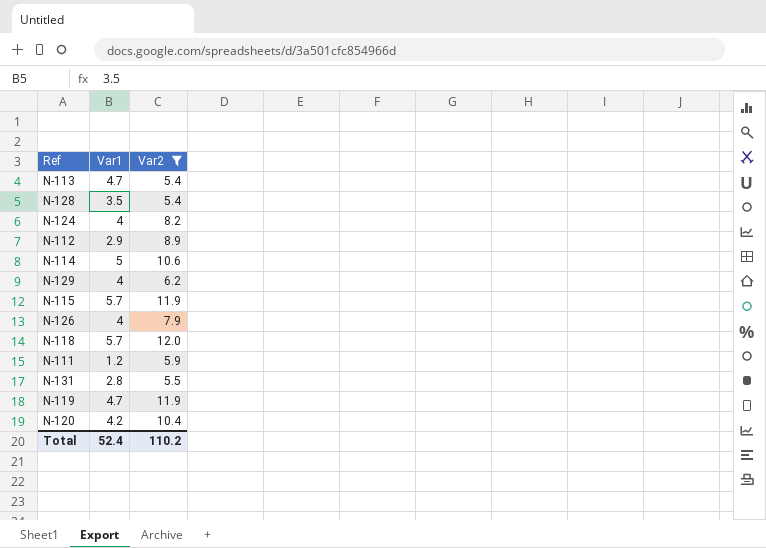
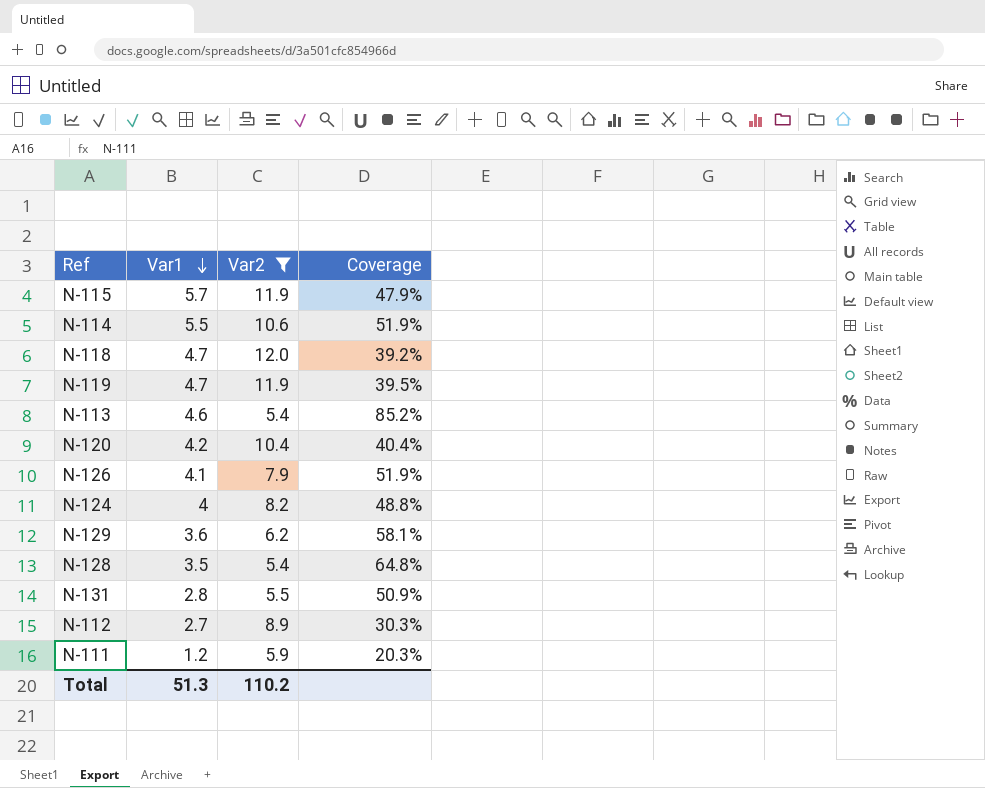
row order: none -> Var1 descending
column Coverage | formula: none -> [Var1] / [Var2]
N-114 | Var1: 5 -> 5.5
N-118 | Var1: 5.7 -> 4.7
N-113 | Var1: 4.7 -> 4.6
N-126 | Var1: 4 -> 4.1
N-129 | Var1: 4 -> 3.6
N-112 | Var1: 2.9 -> 2.7
Total | Var1: 52.4 -> 51.3

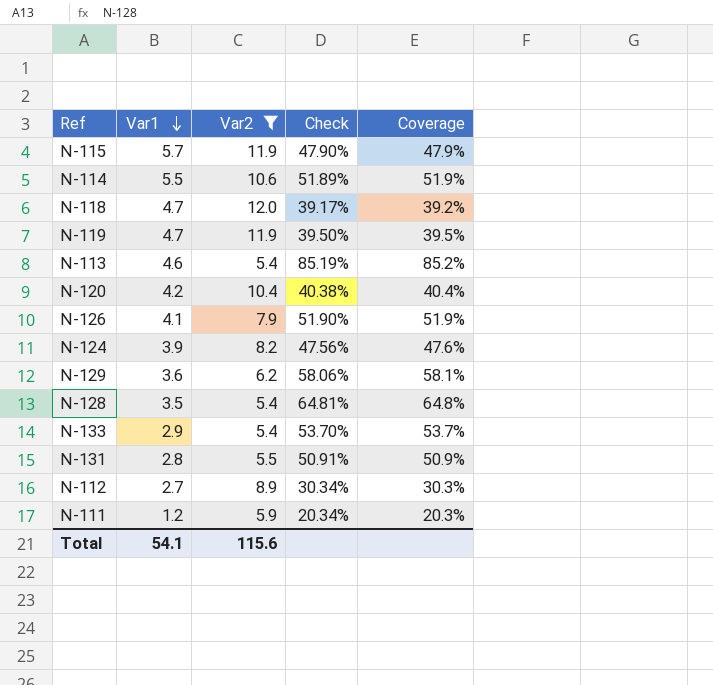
column Check | formula: none -> [Var1] / [Var2]
N-124 | Var1: 4 -> 3.9
N-124 | Coverage: 48.8% -> 47.6%
row N-133: none -> 2.9 | 5.4 | 53.70% | 53.7%
Total | Var1: 51.3 -> 54.1
Total | Var2: 110.2 -> 115.6

